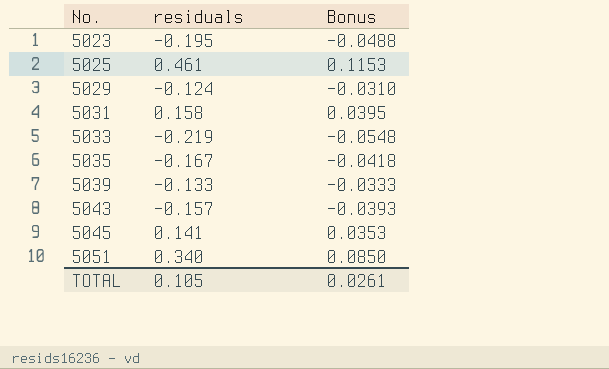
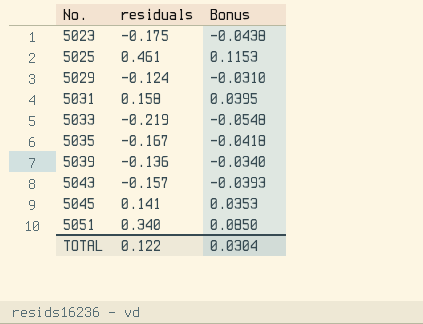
5023 | residuals: -0.195 -> -0.175
5023 | Bonus: -0.0488 -> -0.0438
5039 | residuals: -0.133 -> -0.136
5039 | Bonus: -0.0333 -> -0.0340
TOTAL | residuals: 0.105 -> 0.122
TOTAL | Bonus: 0.0261 -> 0.0304

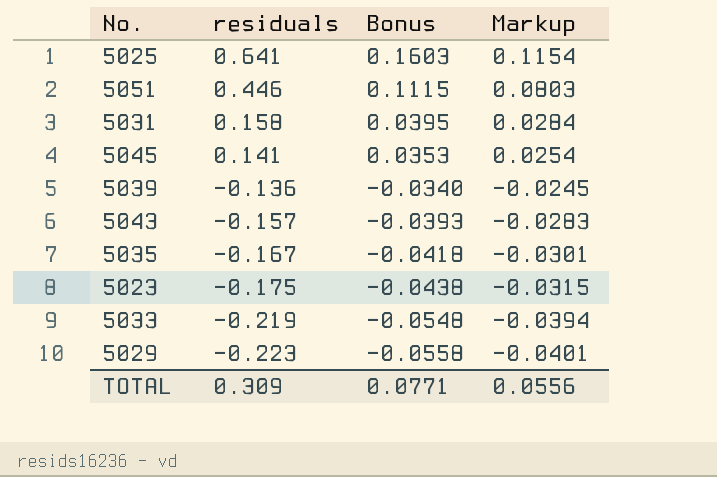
row order: No. ascending -> residuals descending
column Markup | formula: none -> [residuals] * 0.18
5025 | residuals: 0.461 -> 0.641
5025 | Bonus: 0.1153 -> 0.1603
5051 | residuals: 0.340 -> 0.446
5051 | Bonus: 0.0850 -> 0.1115
5029 | residuals: -0.124 -> -0.223
5029 | Bonus: -0.0310 -> -0.0558
TOTAL | residuals: 0.122 -> 0.309
TOTAL | Bonus: 0.0304 -> 0.0771

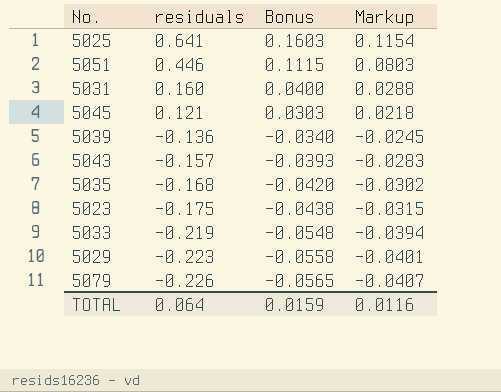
5031 | residuals: 0.158 -> 0.160
5031 | Bonus: 0.0395 -> 0.0400
5031 | Markup: 0.0284 -> 0.0288
5045 | residuals: 0.141 -> 0.121
5045 | Bonus: 0.0353 -> 0.0303
5045 | Markup: 0.0254 -> 0.0218
5035 | residuals: -0.167 -> -0.168
5035 | Bonus: -0.0418 -> -0.0420
5035 | Markup: -0.0301 -> -0.0302
row 5079: none -> -0.226 | -0.0565 | -0.0407
TOTAL | residuals: 0.309 -> 0.064
TOTAL | Bonus: 0.0771 -> 0.0159
TOTAL | Markup: 0.0556 -> 0.0116

